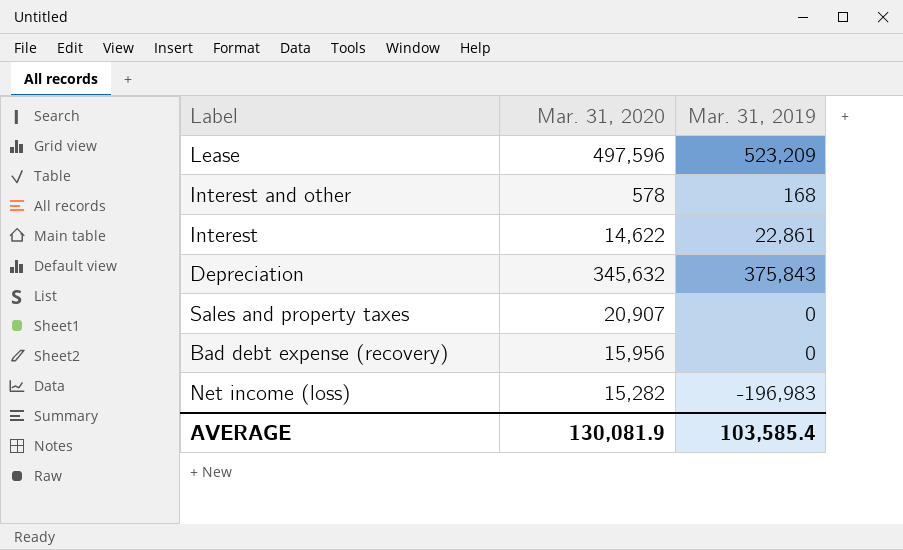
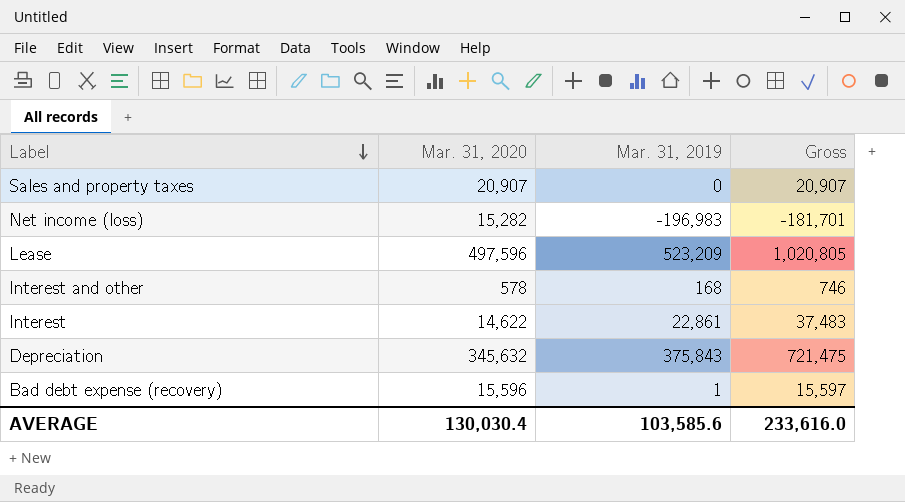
row order: none -> Label descending
column Gross | formula: none -> [Mar. 31, 2020] + [Mar. 31, 2019]
Bad debt expense (recovery) | Mar. 31, 2020: 15,956 -> 15,596
Bad debt expense (recovery) | Mar. 31, 2019: 0 -> 1
AVERAGE | Mar. 31, 2020: 130,081.9 -> 130,030.4
AVERAGE | Mar. 31, 2019: 103,585.4 -> 103,585.6

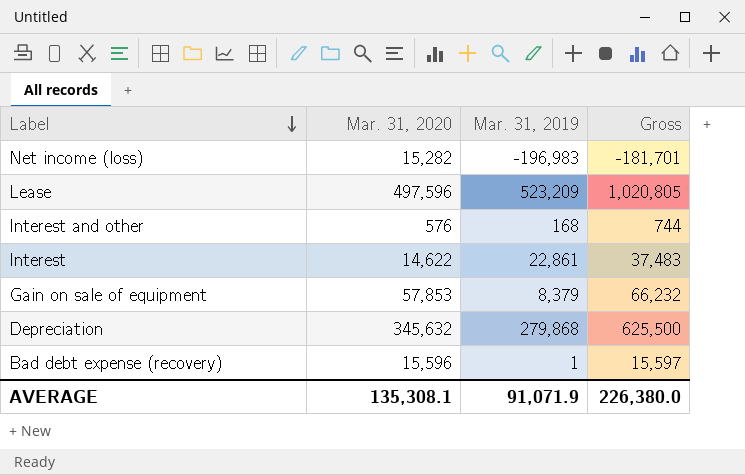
row Sales and property taxes: 20,907 | 0 | 20,907 -> none
Interest and other | Mar. 31, 2020: 578 -> 576
Interest and other | Gross: 746 -> 744
row Gain on sale of equipment: none -> 57,853 | 8,379 | 66,232
Depreciation | Mar. 31, 2019: 375,843 -> 279,868
Depreciation | Gross: 721,475 -> 625,500
AVERAGE | Mar. 31, 2020: 130,030.4 -> 135,308.1
AVERAGE | Mar. 31, 2019: 103,585.6 -> 91,071.9
AVERAGE | Gross: 233,616.0 -> 226,380.0

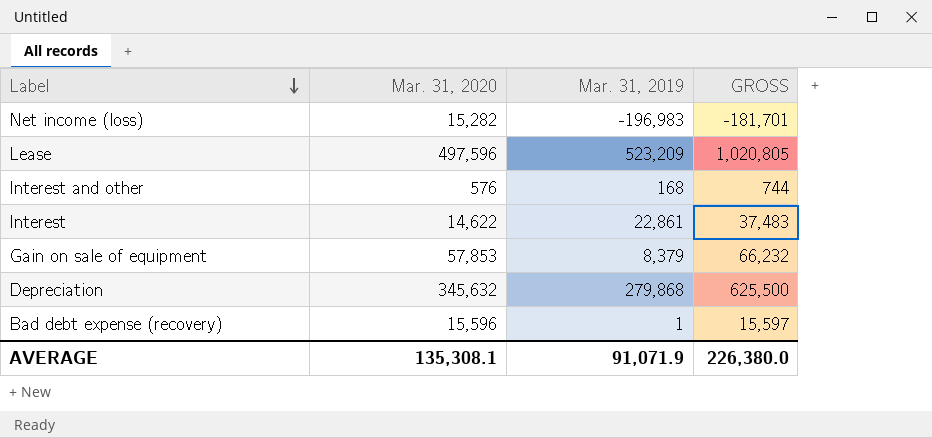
column name: Gross -> GROSS

